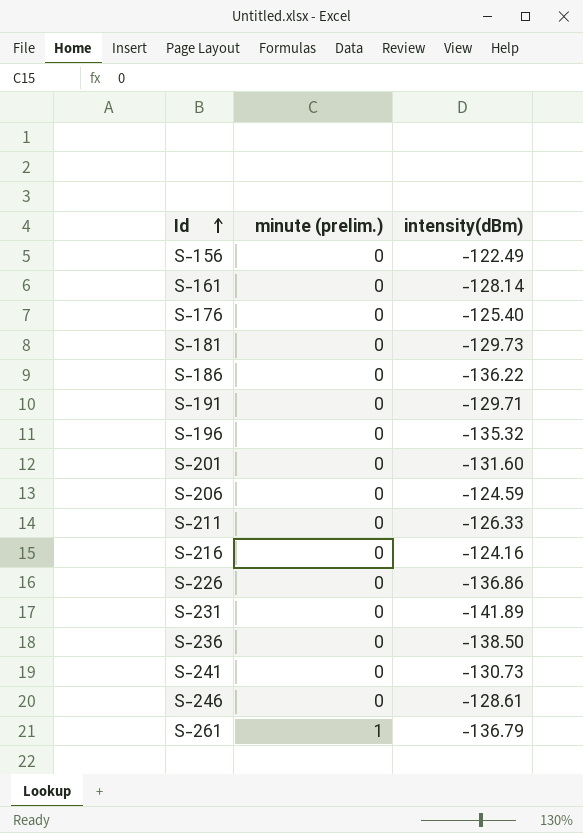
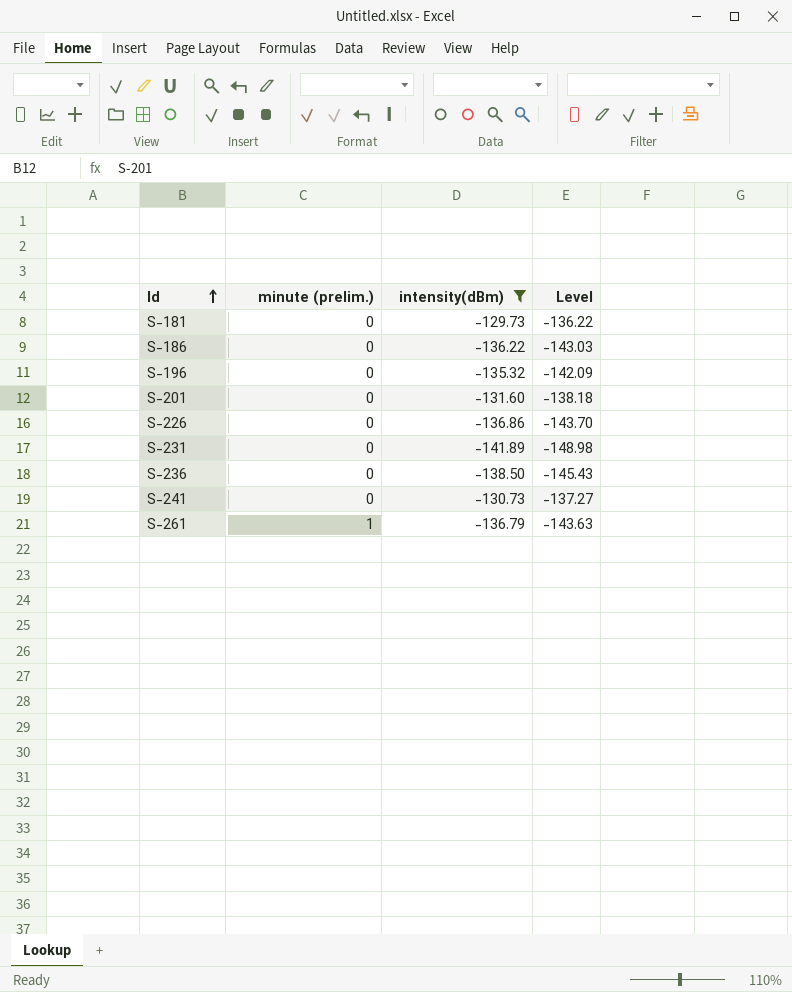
filter: none -> intensity(dBm) <= -129.73
column Level | formula: none -> [intensity(dBm)] * 1.05

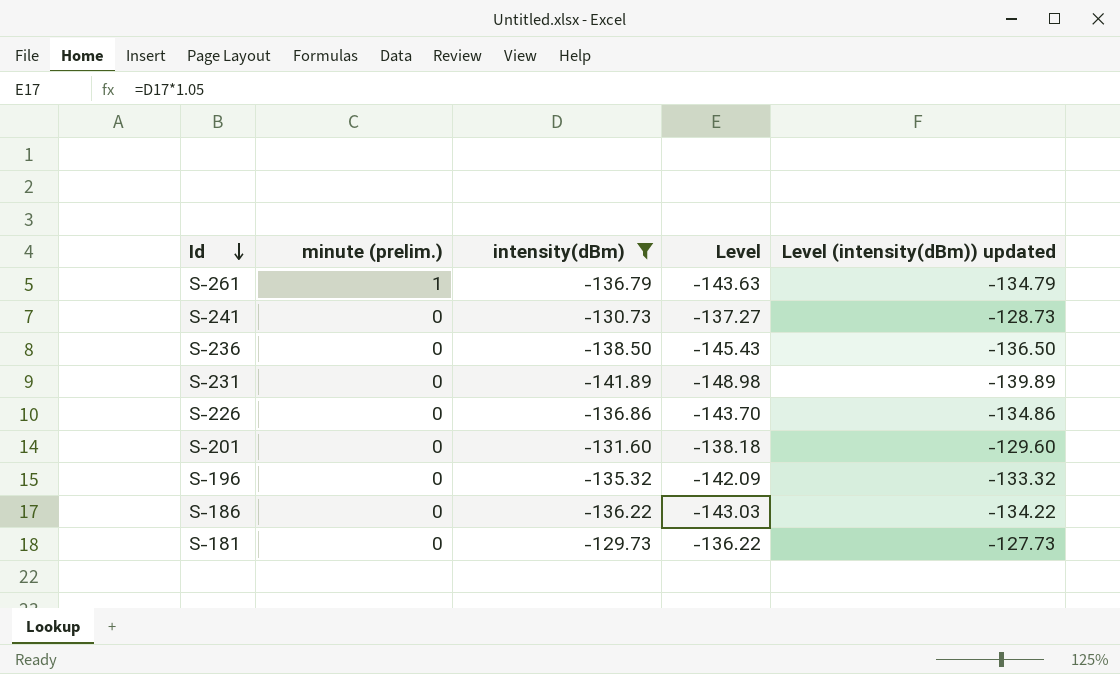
row order: Id ascending -> Id descending
column Level (intensity(dBm)) updated | formula: none -> [intensity(dBm)] + 2

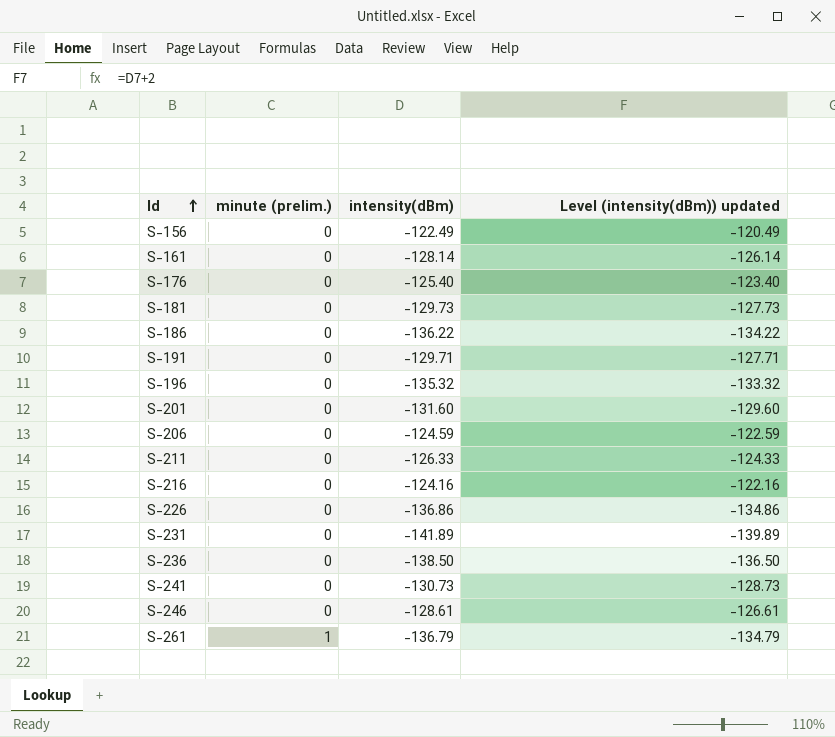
filter: intensity(dBm) <= -129.73 -> none
row order: Id descending -> Id ascending
column Level | formula: [intensity(dBm)] * 1.05 -> none

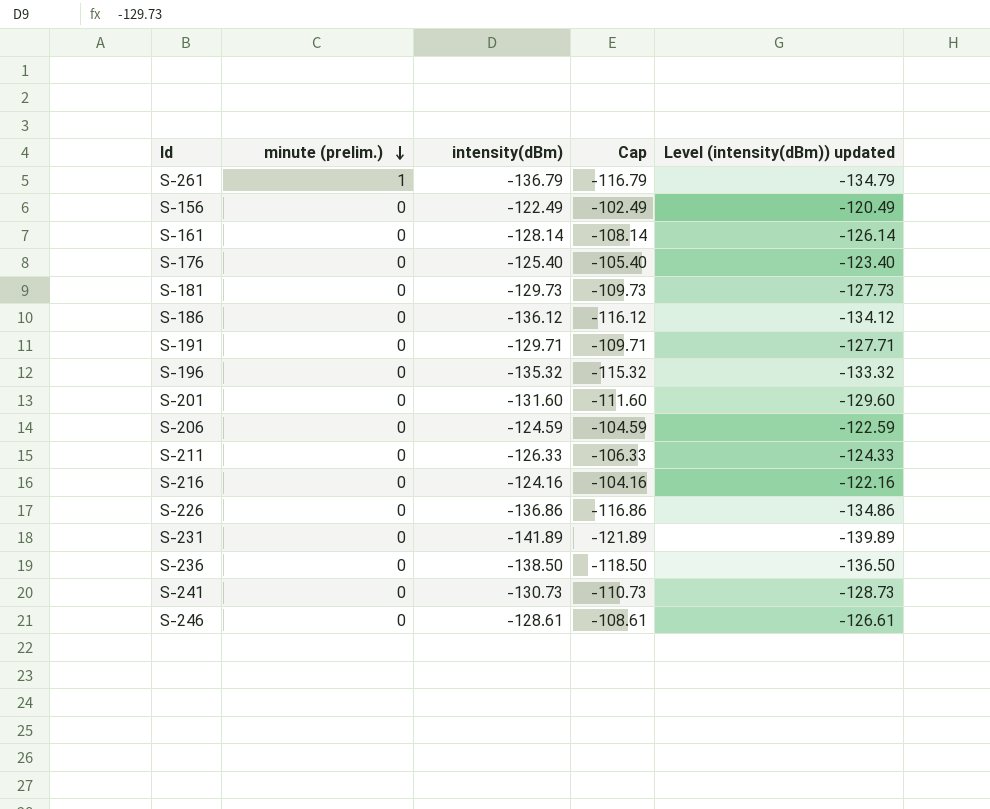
row order: Id ascending -> minute (prelim.) descending
column Cap | formula: none -> [intensity(dBm)] + 20
S-186 | intensity(dBm): -136.22 -> -136.12
S-186 | Level (intensity(dBm)) updated: -134.22 -> -134.12

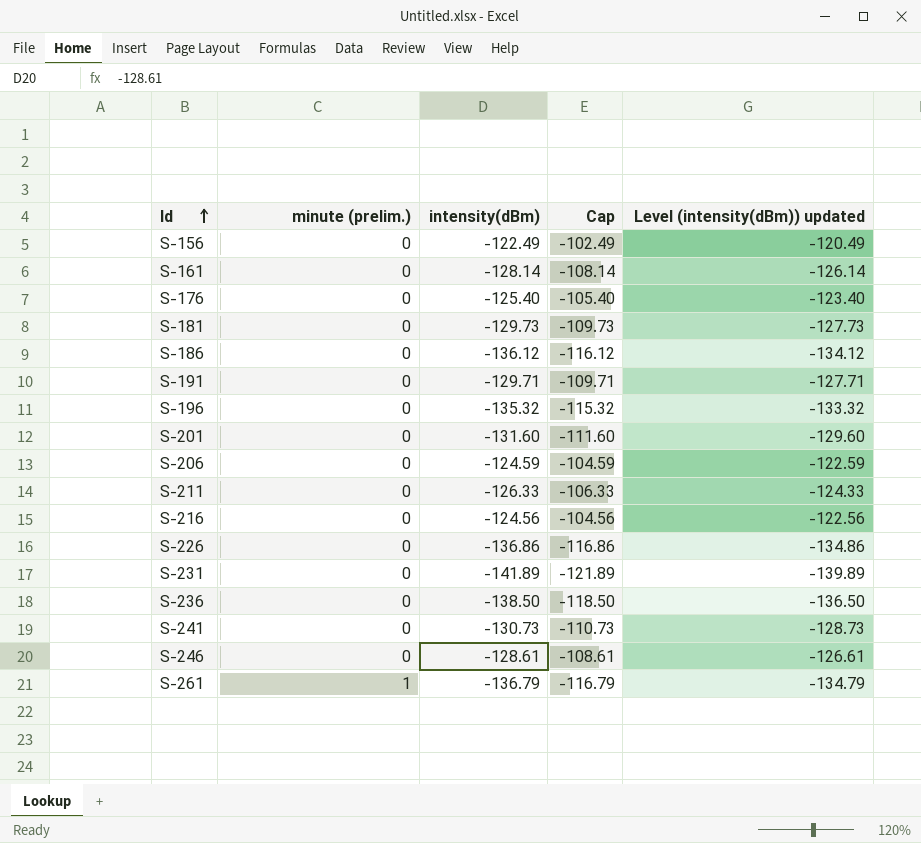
row order: minute (prelim.) descending -> Id ascending
S-216 | intensity(dBm): -124.16 -> -124.56
S-216 | Cap: -104.16 -> -104.56
S-216 | Level (intensity(dBm)) updated: -122.16 -> -122.56

